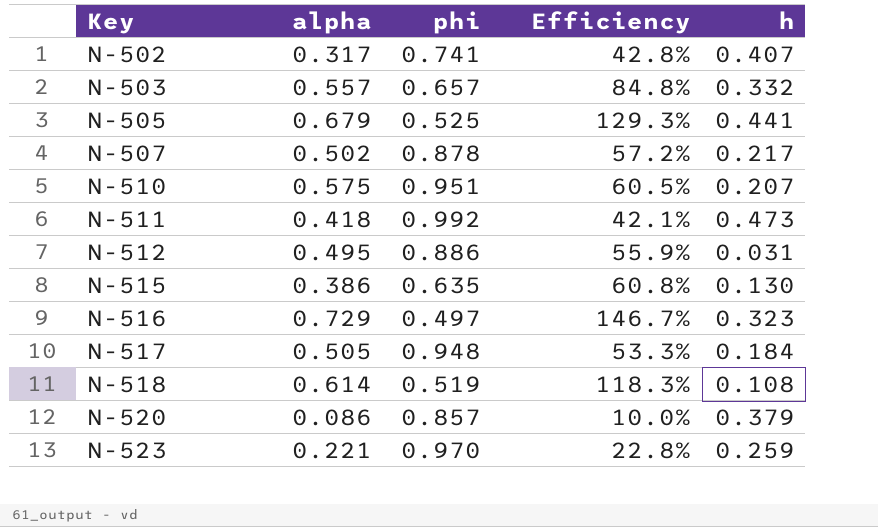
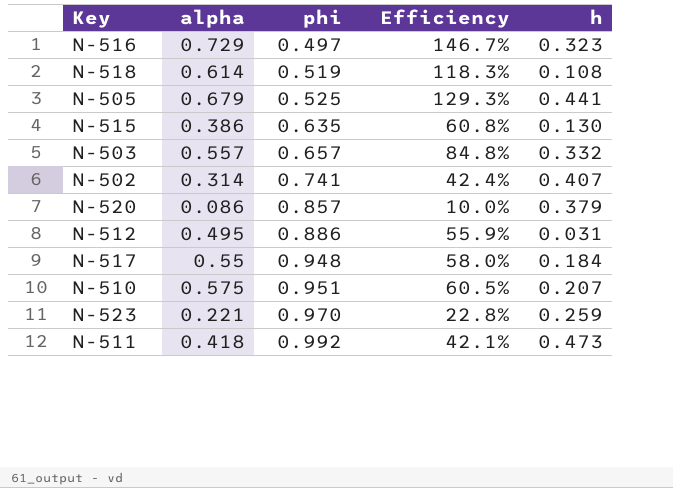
row order: Key ascending -> phi ascending
row N-507: 0.502 | 0.878 | 57.2% | 0.217 -> none
N-502 | alpha: 0.317 -> 0.314
N-502 | Efficiency: 42.8% -> 42.4%
N-517 | alpha: 0.505 -> 0.55
N-517 | Efficiency: 53.3% -> 58.0%

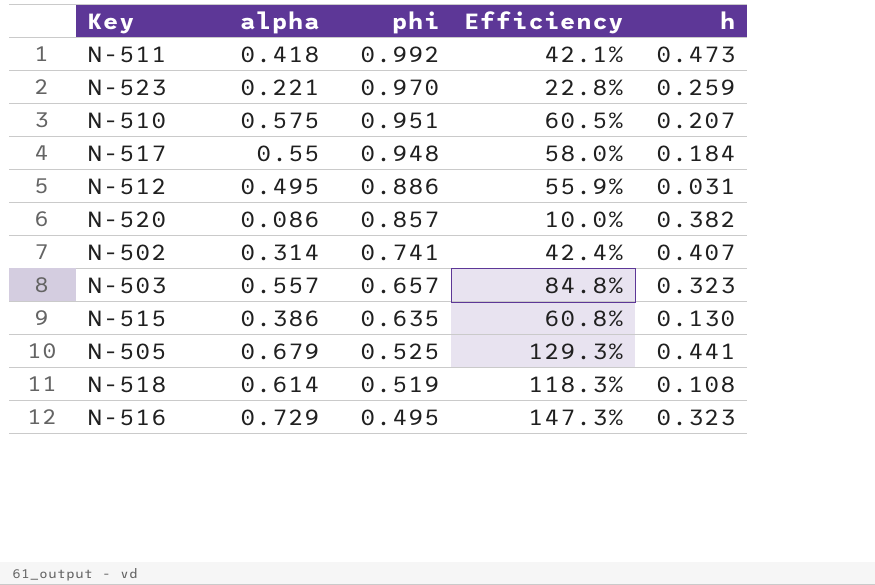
row order: phi ascending -> phi descending
N-520 | h: 0.379 -> 0.382
N-503 | h: 0.332 -> 0.323
N-516 | phi: 0.497 -> 0.495
N-516 | Efficiency: 146.7% -> 147.3%

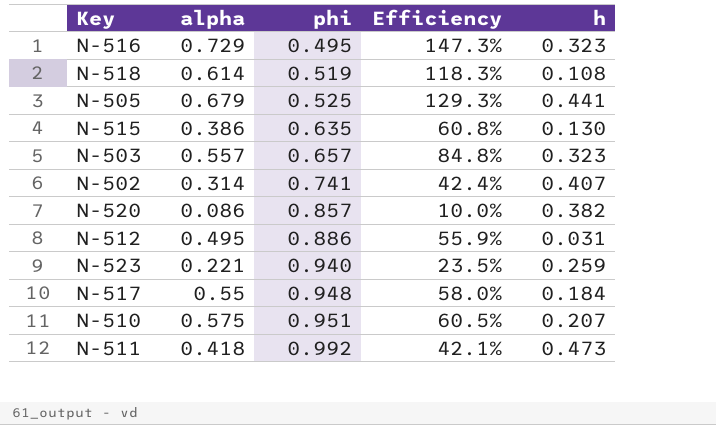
row order: phi descending -> phi ascending
N-523 | phi: 0.970 -> 0.940
N-523 | Efficiency: 22.8% -> 23.5%

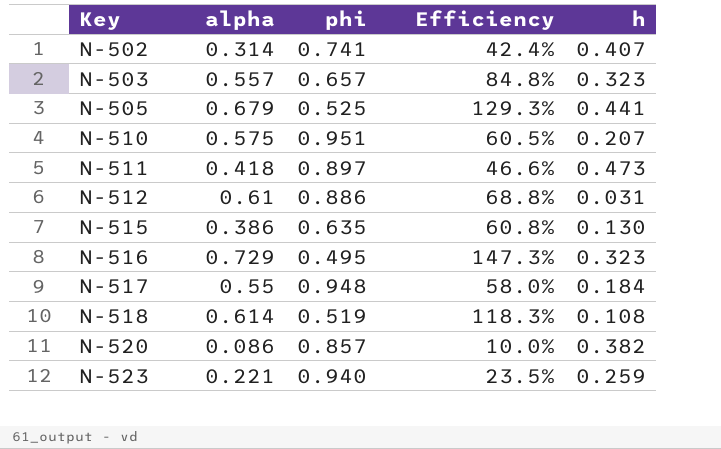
row order: phi ascending -> Key ascending
N-511 | phi: 0.992 -> 0.897
N-511 | Efficiency: 42.1% -> 46.6%
N-512 | alpha: 0.495 -> 0.61
N-512 | Efficiency: 55.9% -> 68.8%

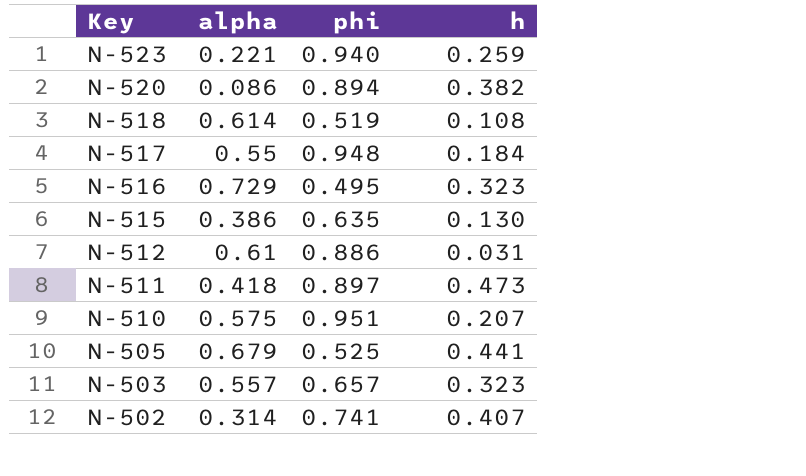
row order: Key ascending -> Key descending
column Efficiency | formula: [alpha] / [phi] -> none
N-520 | phi: 0.857 -> 0.894

